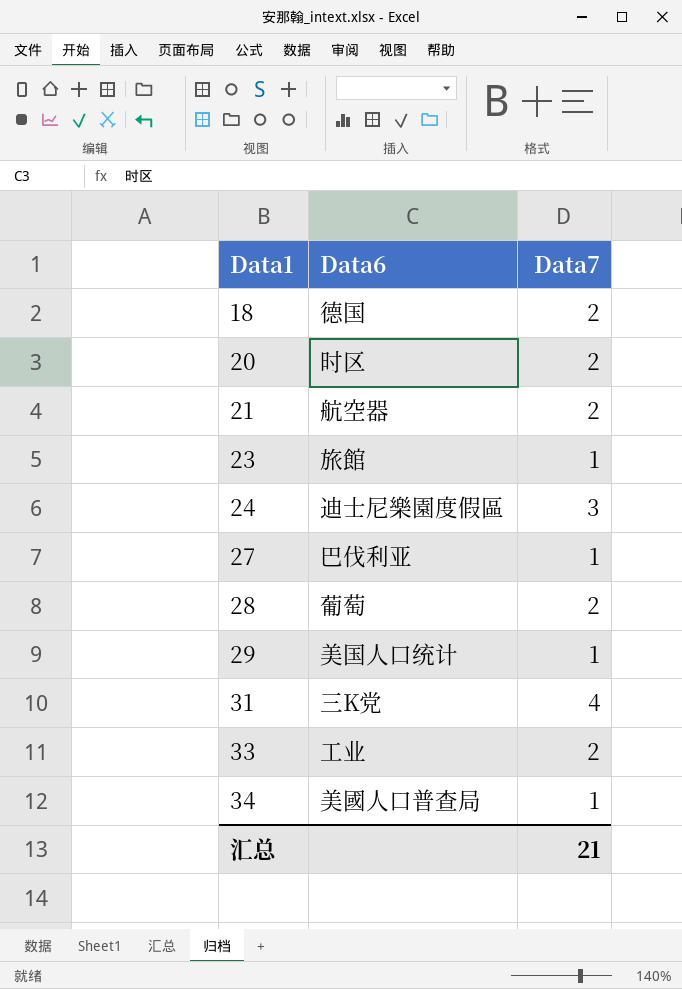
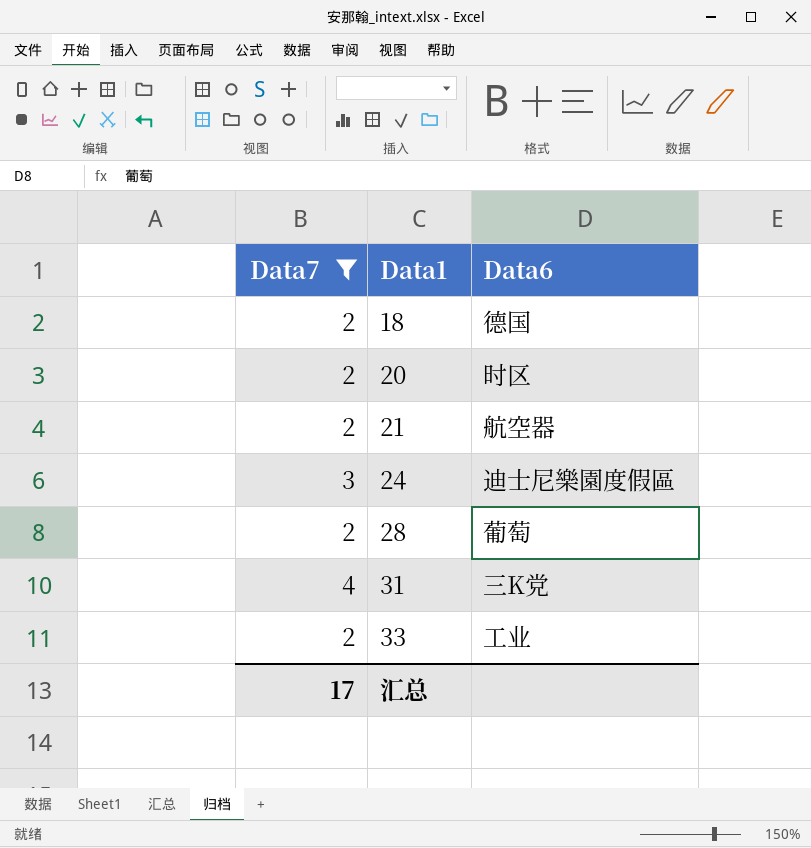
filter: none -> Data7 != 1
column Data7 | position: 3 -> 1
汇总 | Data7: 21 -> 17

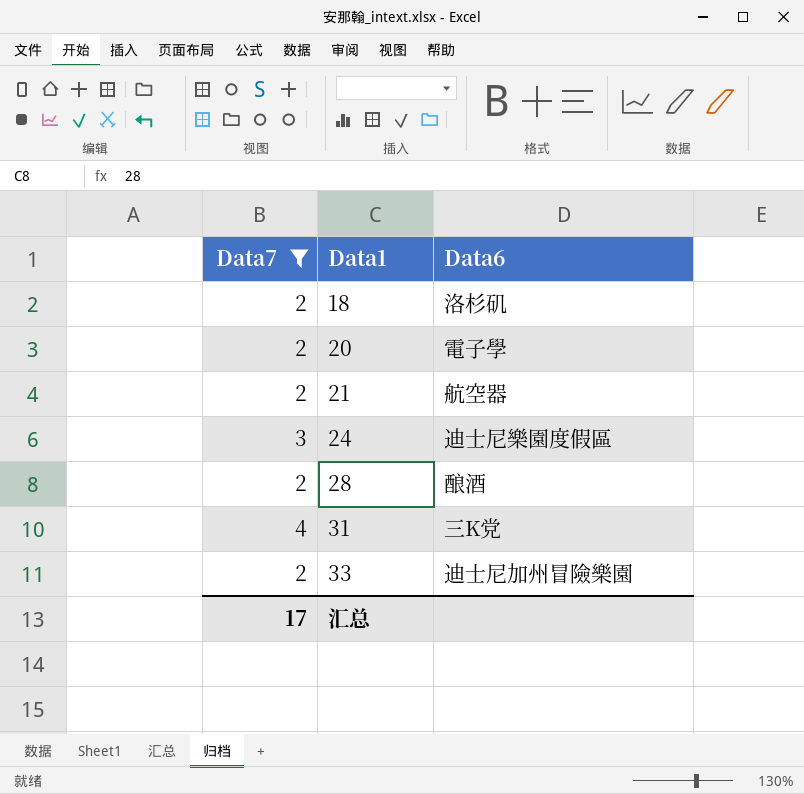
18 | Data6: 德国 -> 洛杉矶
20 | Data6: 时区 -> 電子學
28 | Data6: 葡萄 -> 酿酒
33 | Data6: 工业 -> 迪士尼加州冒險樂園

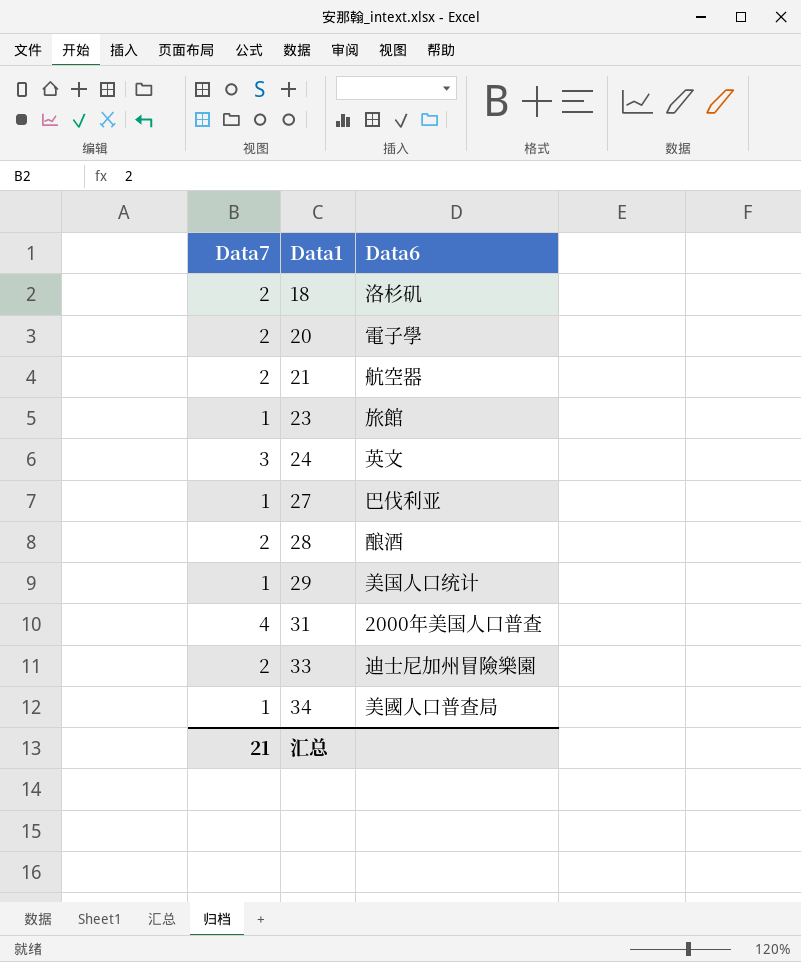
filter: Data7 != 1 -> none
24 | Data6: 迪士尼樂園度假區 -> 英文
31 | Data6: 三K党 -> 2000年美国人口普查
汇总 | Data7: 17 -> 21

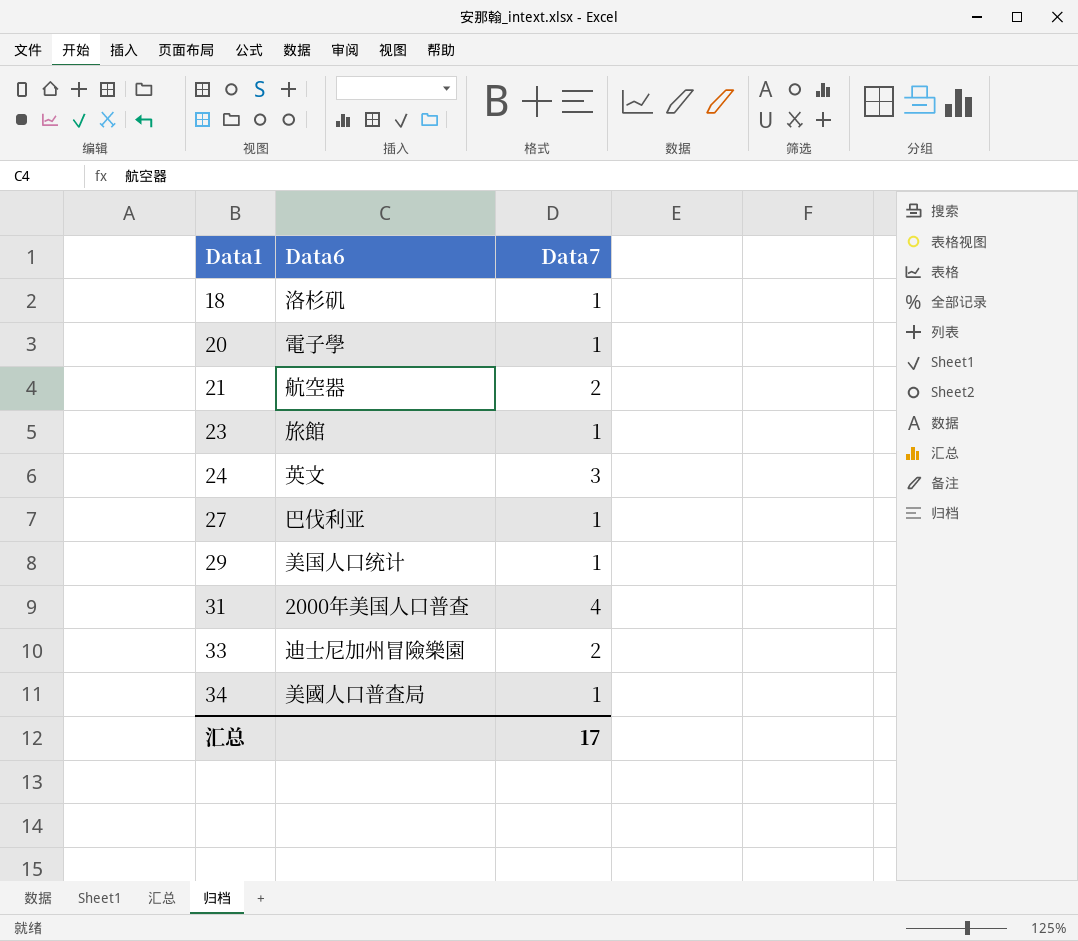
column Data7 | position: 1 -> 3
row 28: 2 | 酿酒 -> none
18 | Data7: 2 -> 1
20 | Data7: 2 -> 1
汇总 | Data7: 21 -> 17

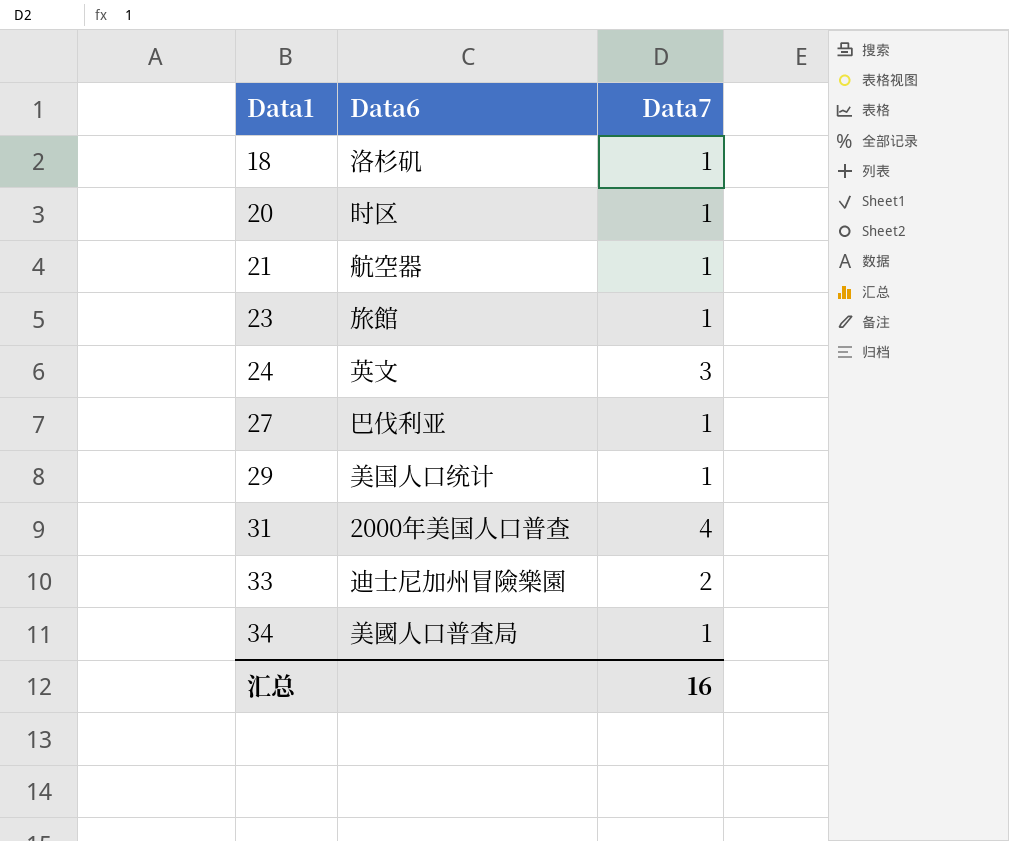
20 | Data6: 電子學 -> 时区
21 | Data7: 2 -> 1
汇总 | Data7: 17 -> 16

